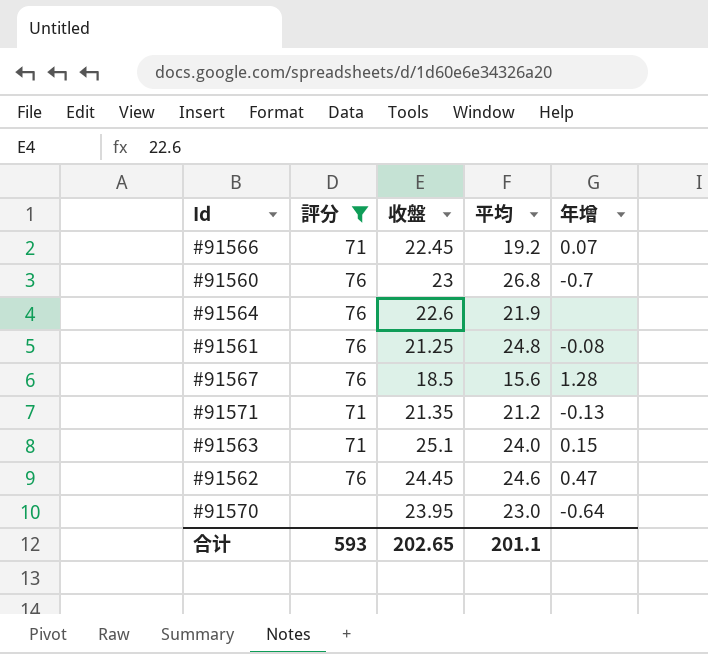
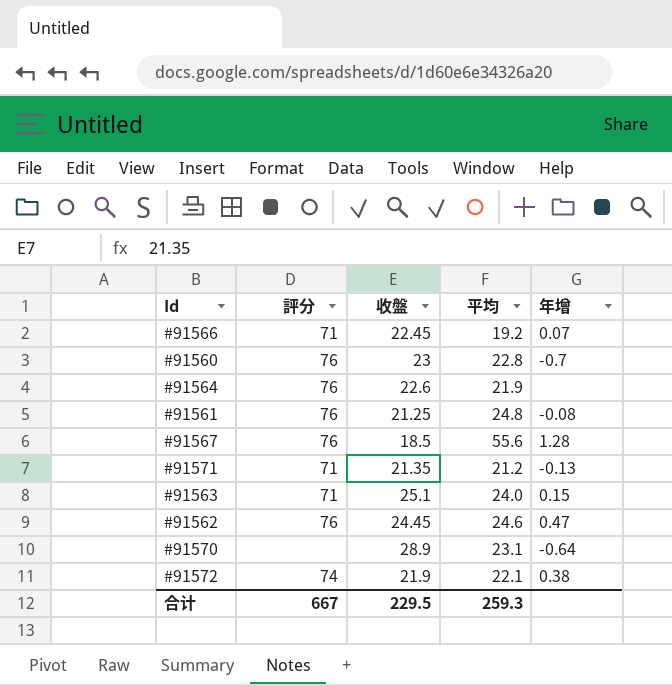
filter: 評分 != 74 -> none
#91560 | 平均: 26.8 -> 22.8
#91567 | 平均: 15.6 -> 55.6
#91570 | 收盤: 23.95 -> 28.9
#91570 | 平均: 23.0 -> 23.1
合计 | 評分: 593 -> 667
合计 | 收盤: 202.65 -> 229.5
合计 | 平均: 201.1 -> 259.3

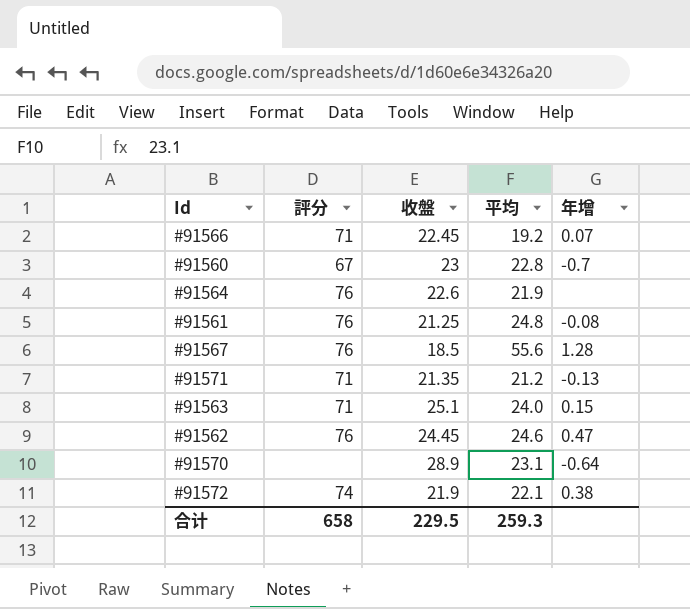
#91560 | 評分: 76 -> 67
合计 | 評分: 667 -> 658

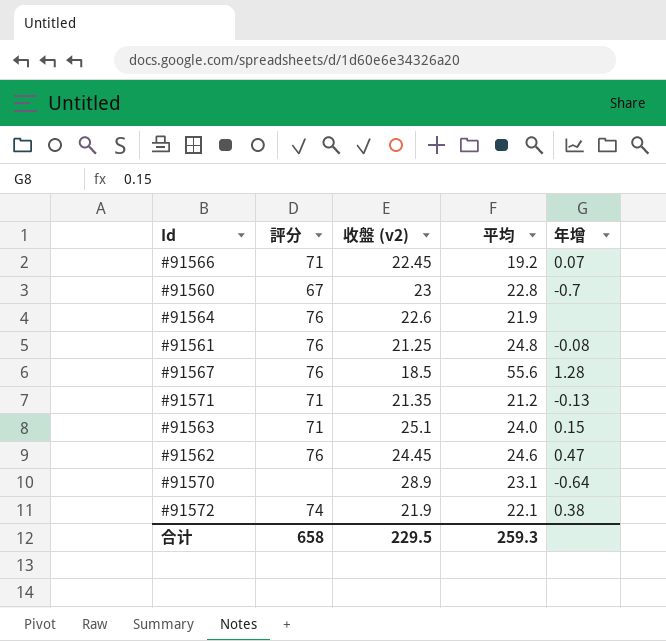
column name: 收盤 -> 收盤 (v2)

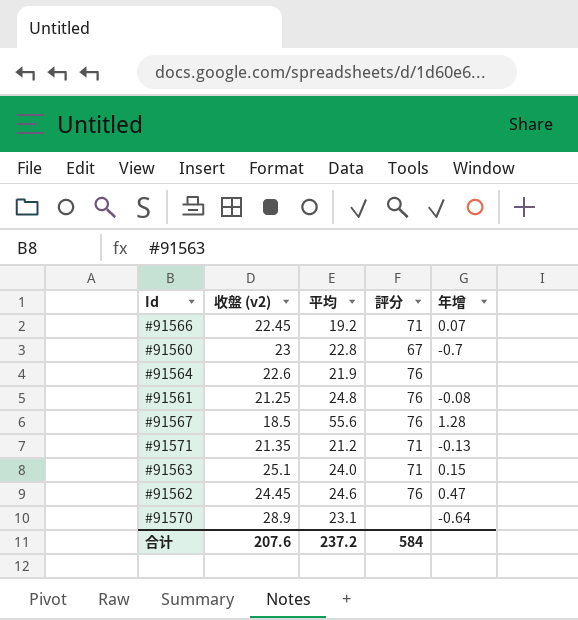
column 評分 | position: 2 -> 4
row #91572: 74 | 21.9 | 22.1 | 0.38 -> none
合计 | 收盤 (v2): 229.5 -> 207.6
合计 | 平均: 259.3 -> 237.2
合计 | 評分: 658 -> 584

